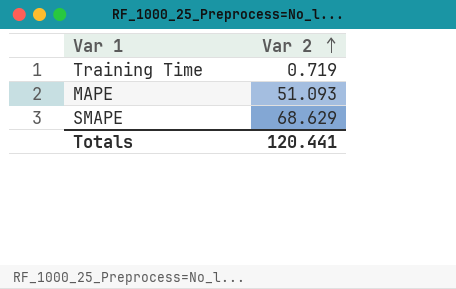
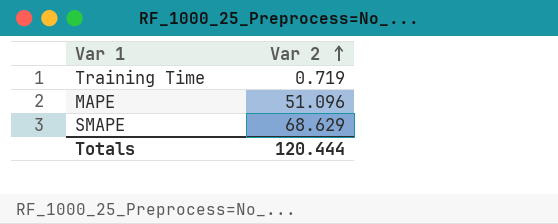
MAPE | Var 2: 51.093 -> 51.096
Totals | Var 2: 120.441 -> 120.444

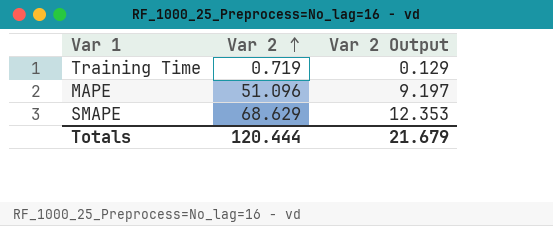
column Var 2 Output | formula: none -> [Var 2] * 0.18

